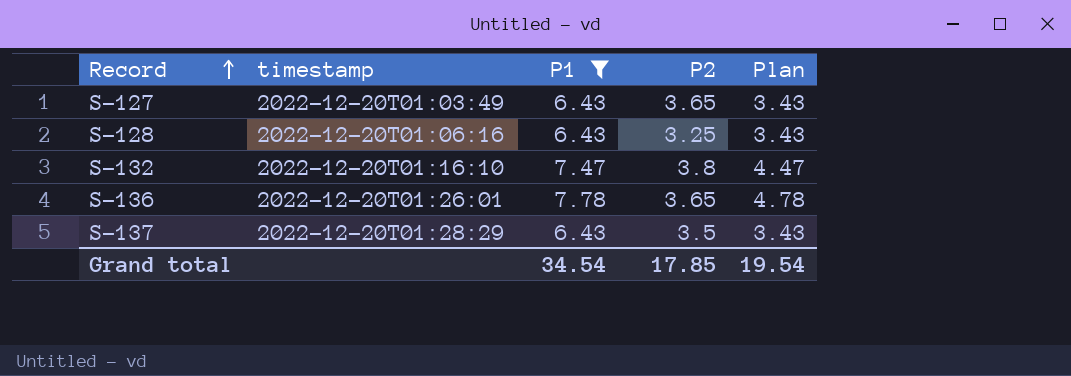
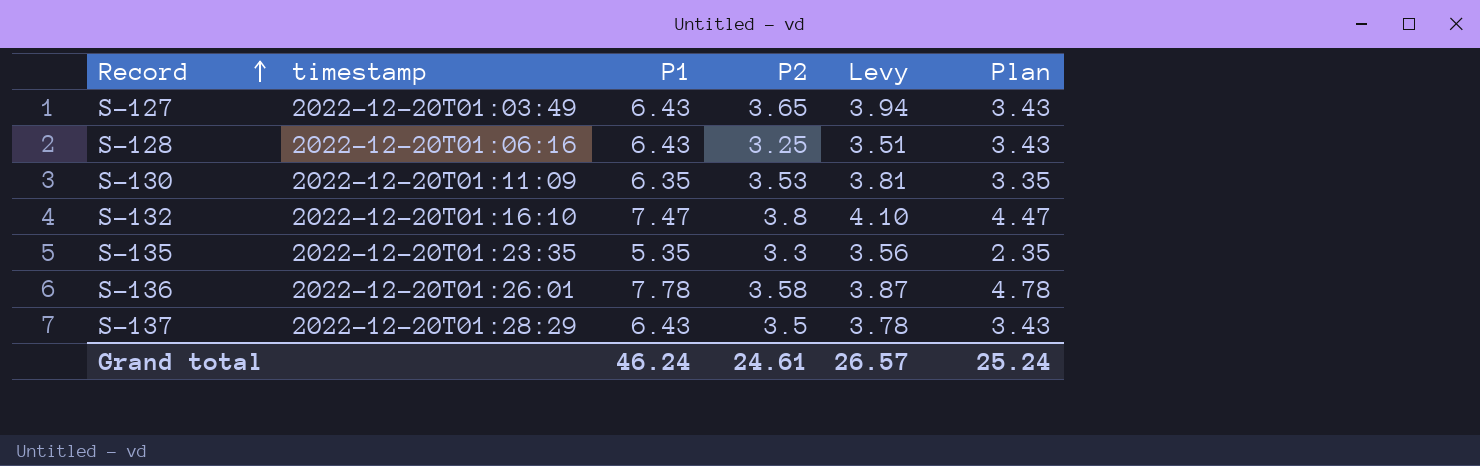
filter: P1 >= 6.43 -> none
column Levy | formula: none -> [P2] * 1.08
S-136 | P2: 3.65 -> 3.58
Grand total | P1: 34.54 -> 46.24
Grand total | P2: 17.85 -> 24.61
Grand total | Plan: 19.54 -> 25.24

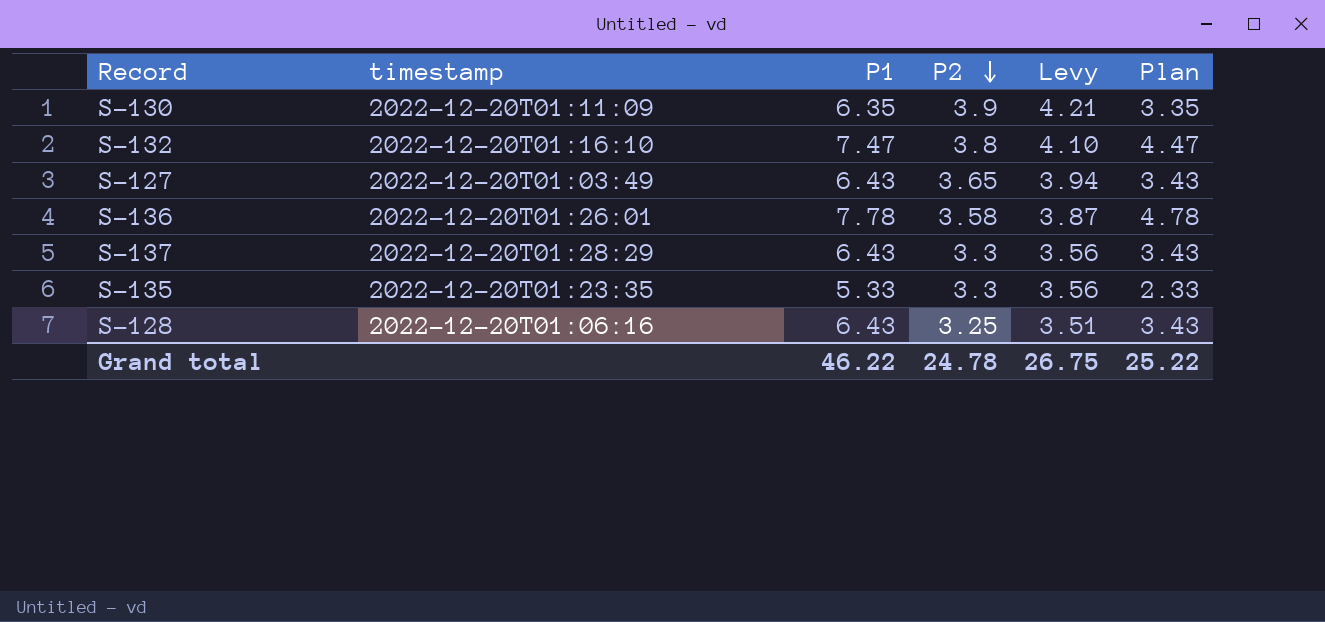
row order: Record ascending -> P2 descending
S-130 | P2: 3.53 -> 3.9
S-130 | Levy: 3.81 -> 4.21
S-137 | P2: 3.5 -> 3.3
S-137 | Levy: 3.78 -> 3.56
S-135 | P1: 5.35 -> 5.33
S-135 | Plan: 2.35 -> 2.33
Grand total | P1: 46.24 -> 46.22
Grand total | P2: 24.61 -> 24.78
Grand total | Levy: 26.57 -> 26.75
Grand total | Plan: 25.24 -> 25.22

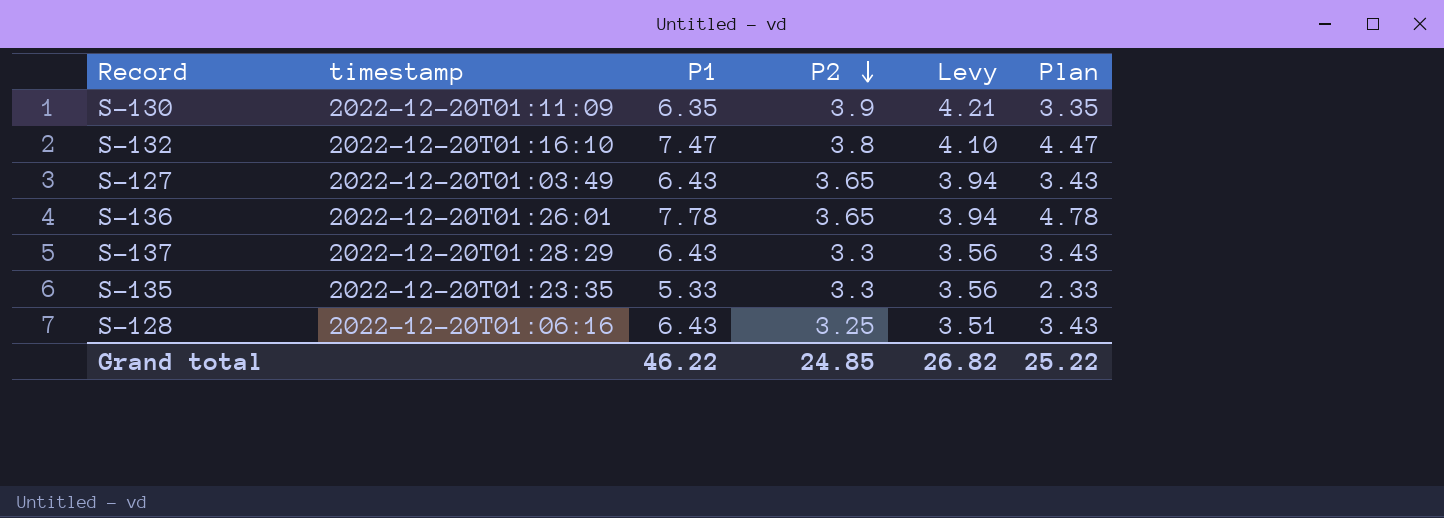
S-136 | P2: 3.58 -> 3.65
S-136 | Levy: 3.87 -> 3.94
Grand total | P2: 24.78 -> 24.85
Grand total | Levy: 26.75 -> 26.82

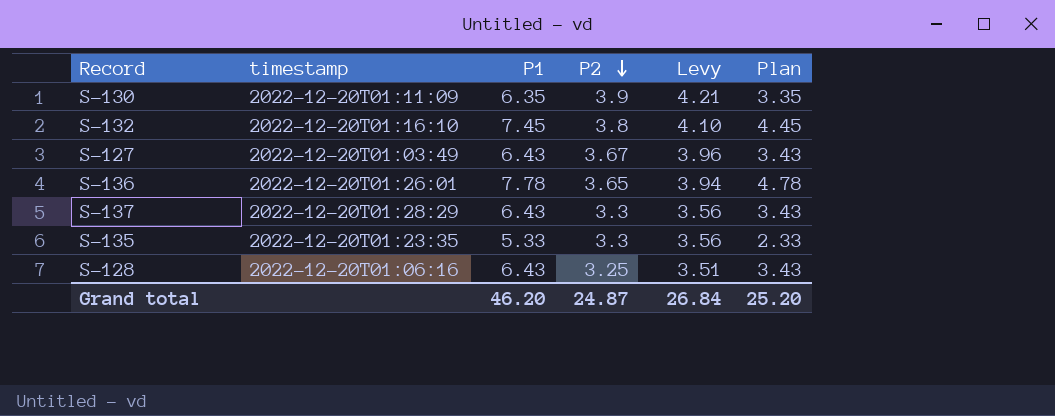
S-132 | P1: 7.47 -> 7.45
S-132 | Plan: 4.47 -> 4.45
S-127 | P2: 3.65 -> 3.67
S-127 | Levy: 3.94 -> 3.96
Grand total | P1: 46.22 -> 46.20
Grand total | P2: 24.85 -> 24.87
Grand total | Levy: 26.82 -> 26.84
Grand total | Plan: 25.22 -> 25.20

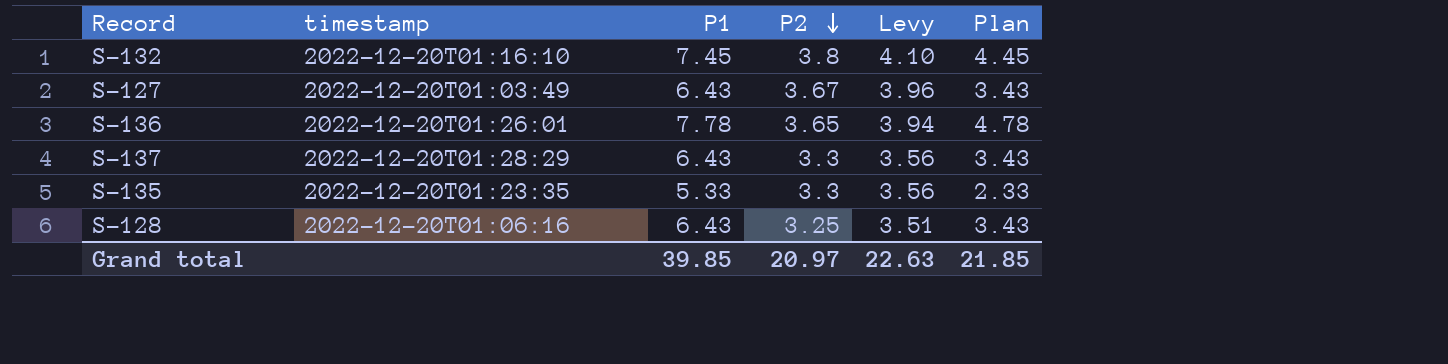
row S-130: 2022-12-20T01:11:09 | 6.35 | 3.9 | 4.21 | 3.35 -> none
Grand total | P1: 46.20 -> 39.85
Grand total | P2: 24.87 -> 20.97
Grand total | Levy: 26.84 -> 22.63
Grand total | Plan: 25.20 -> 21.85

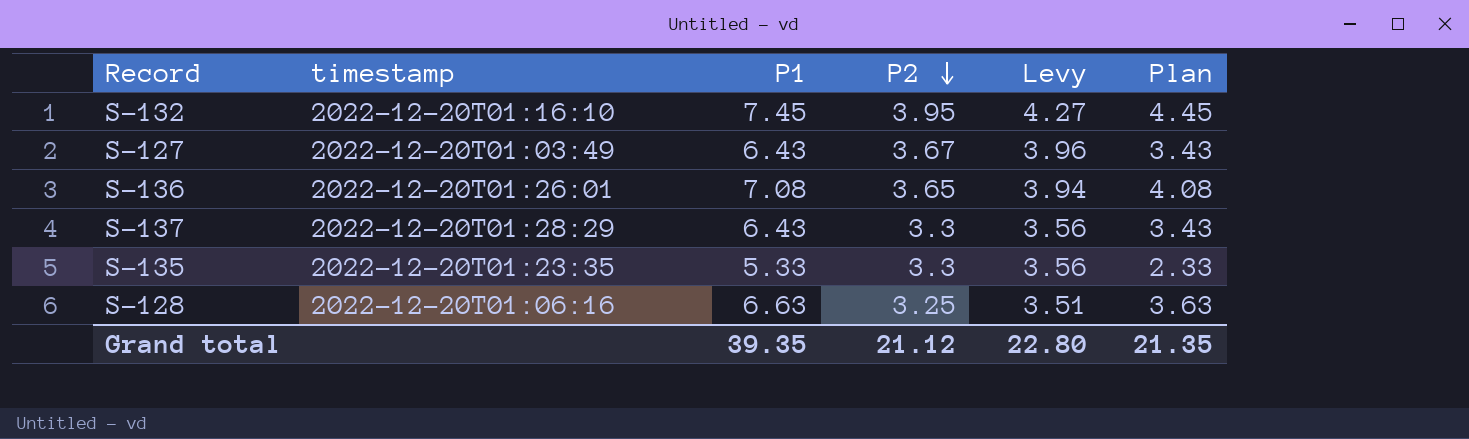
S-132 | P2: 3.8 -> 3.95
S-132 | Levy: 4.10 -> 4.27
S-136 | P1: 7.78 -> 7.08
S-136 | Plan: 4.78 -> 4.08
S-128 | P1: 6.43 -> 6.63
S-128 | Plan: 3.43 -> 3.63
Grand total | P1: 39.85 -> 39.35
Grand total | P2: 20.97 -> 21.12
Grand total | Levy: 22.63 -> 22.80
Grand total | Plan: 21.85 -> 21.35

